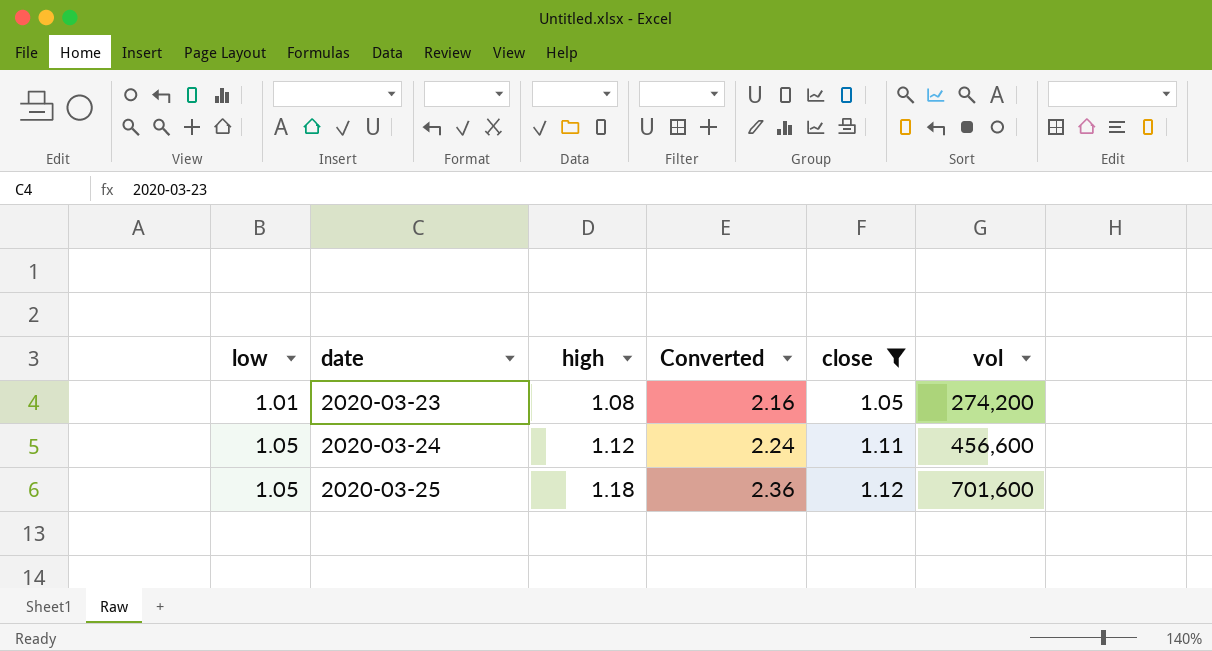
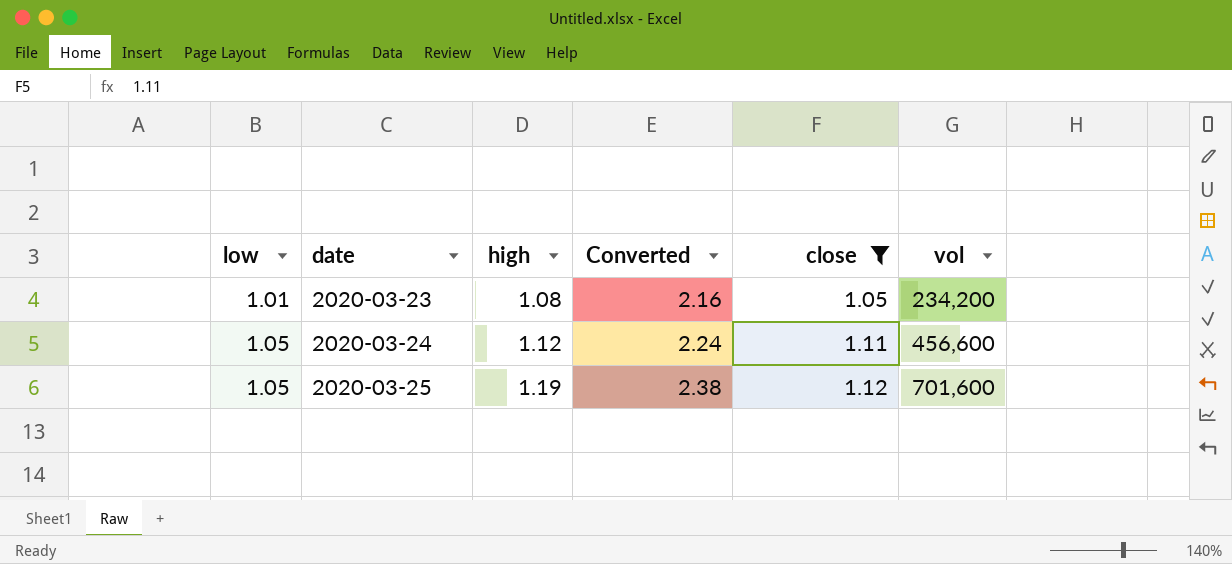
2020-03-23 | vol: 274,200 -> 234,200
2020-03-25 | high: 1.18 -> 1.19
2020-03-25 | Converted: 2.36 -> 2.38

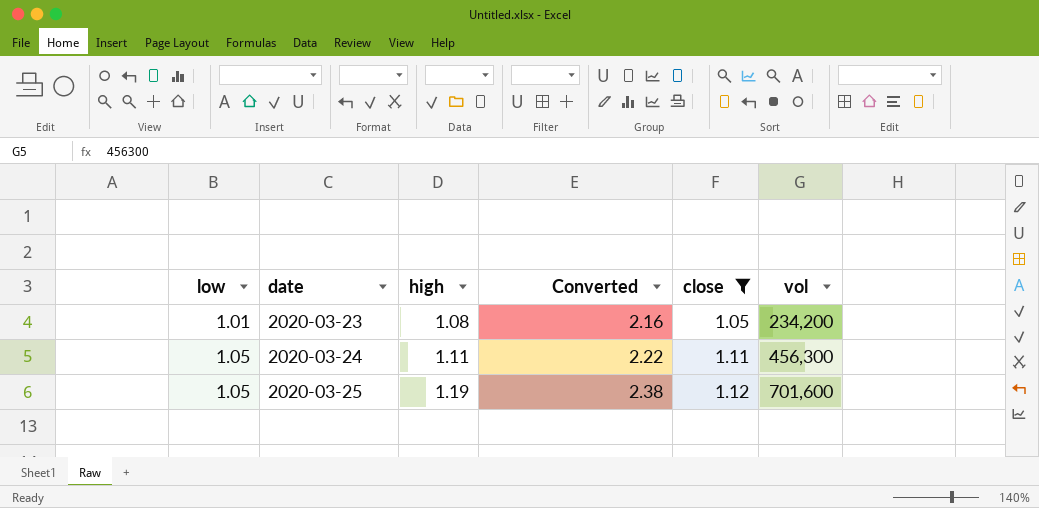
2020-03-24 | high: 1.12 -> 1.11
2020-03-24 | Converted: 2.24 -> 2.22
2020-03-24 | vol: 456,600 -> 456,300

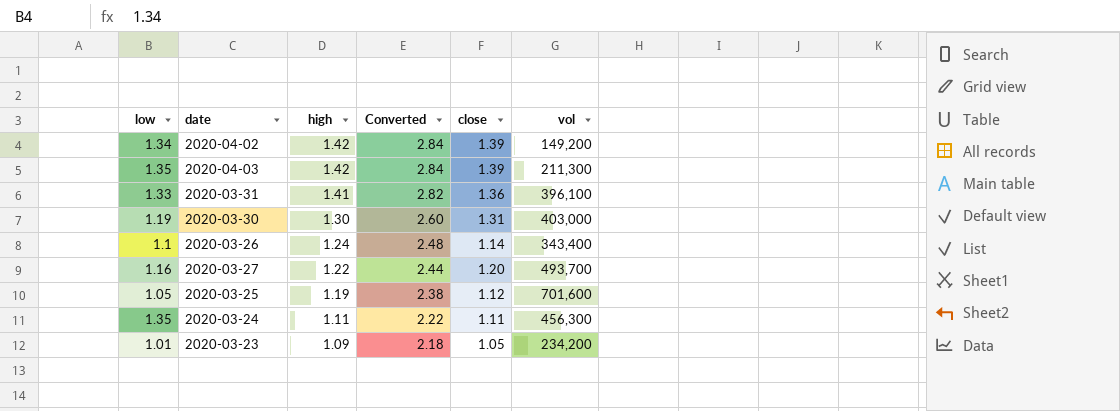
filter: close <= 1.12 -> none
row order: low ascending -> high descending
2020-03-24 | low: 1.05 -> 1.35
2020-03-23 | high: 1.08 -> 1.09
2020-03-23 | Converted: 2.16 -> 2.18

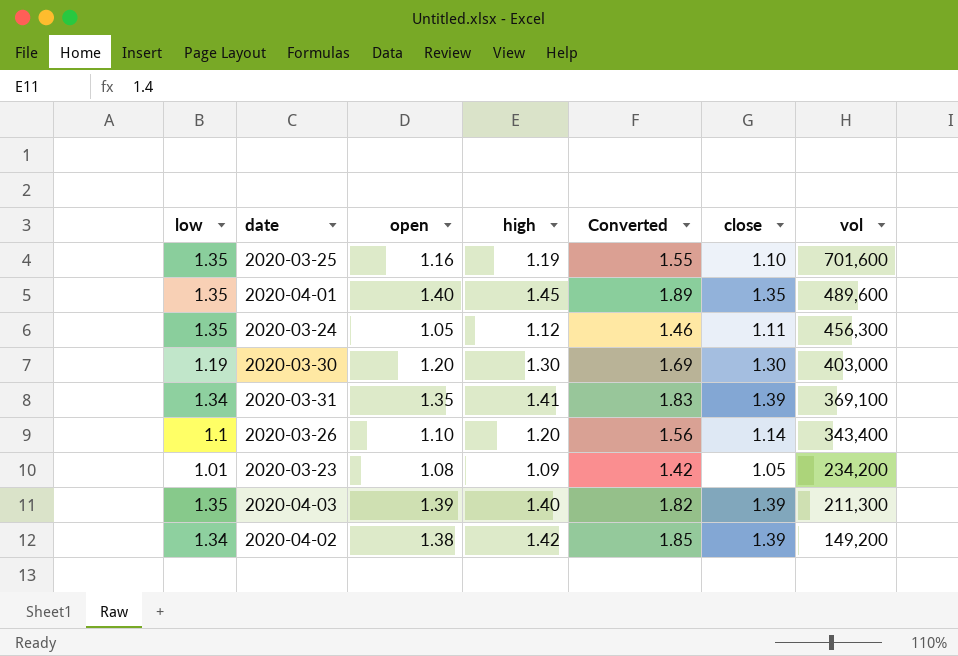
row order: high descending -> vol descending
column open | position: none -> 3
column Converted | formula: [high] * 2 -> [high] * 1.3
row 2020-03-27: 1.16 | 1.22 | 2.44 | 1.20 | 493,700 -> none
2020-03-25 | low: 1.05 -> 1.35
2020-03-25 | close: 1.12 -> 1.10
row 2020-04-01: none -> 1.35 | 1.40 | 1.45 | 1.89 | 1.35 | 489,600
2020-03-24 | high: 1.11 -> 1.12
2020-03-30 | close: 1.31 -> 1.30
2020-03-31 | low: 1.33 -> 1.34
2020-03-31 | close: 1.36 -> 1.39
2020-03-31 | vol: 396,100 -> 369,100
2020-03-26 | high: 1.24 -> 1.20
2020-04-03 | high: 1.42 -> 1.40

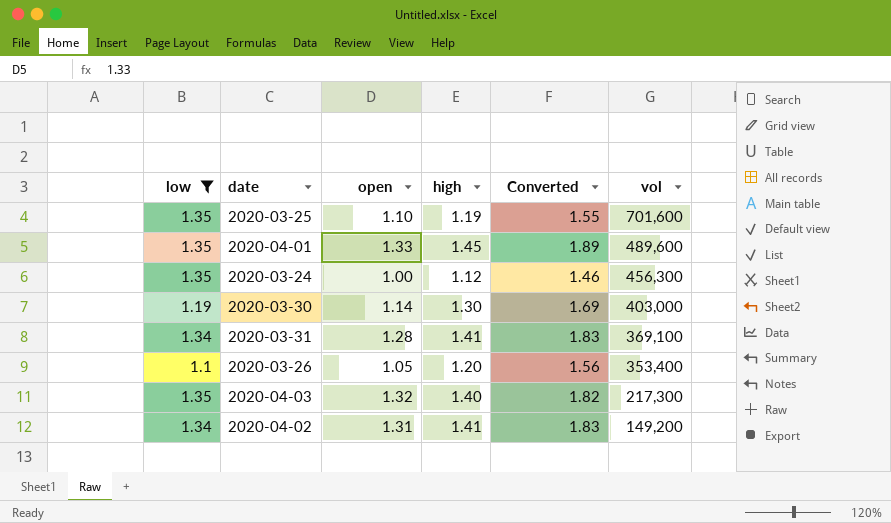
filter: none -> low != 1.01
column close | position: 6 -> none
2020-03-25 | open: 1.16 -> 1.10
2020-04-01 | open: 1.40 -> 1.33
2020-03-24 | open: 1.05 -> 1.00
2020-03-30 | open: 1.20 -> 1.14
2020-03-31 | open: 1.35 -> 1.28
2020-03-26 | open: 1.10 -> 1.05
2020-03-26 | vol: 343,400 -> 353,400
2020-04-03 | open: 1.39 -> 1.32
2020-04-03 | vol: 211,300 -> 217,300
2020-04-02 | open: 1.38 -> 1.31
2020-04-02 | high: 1.42 -> 1.41
2020-04-02 | Converted: 1.85 -> 1.83

